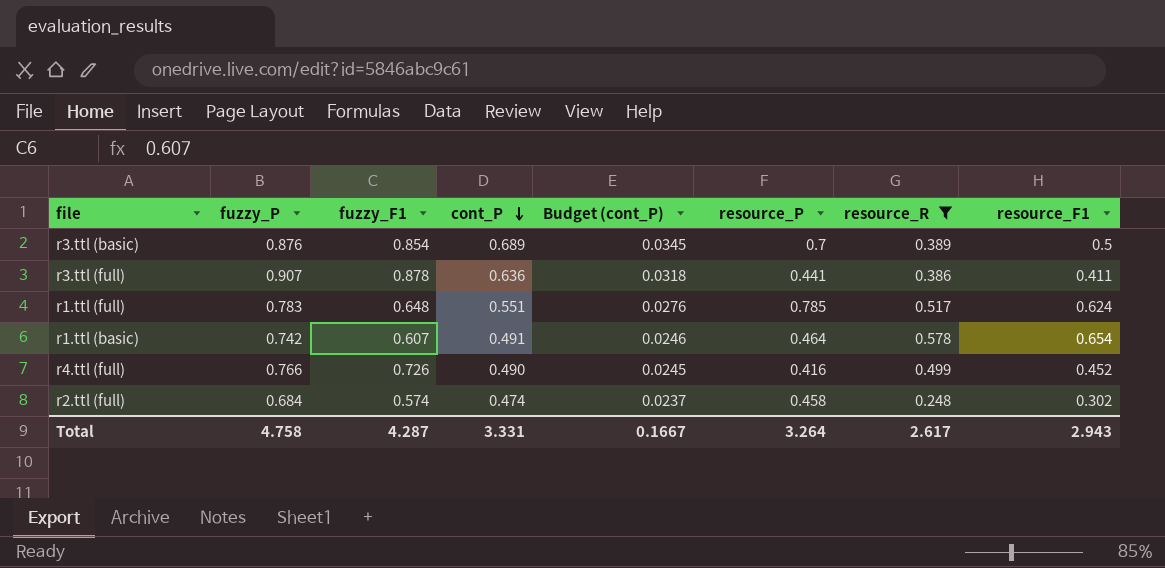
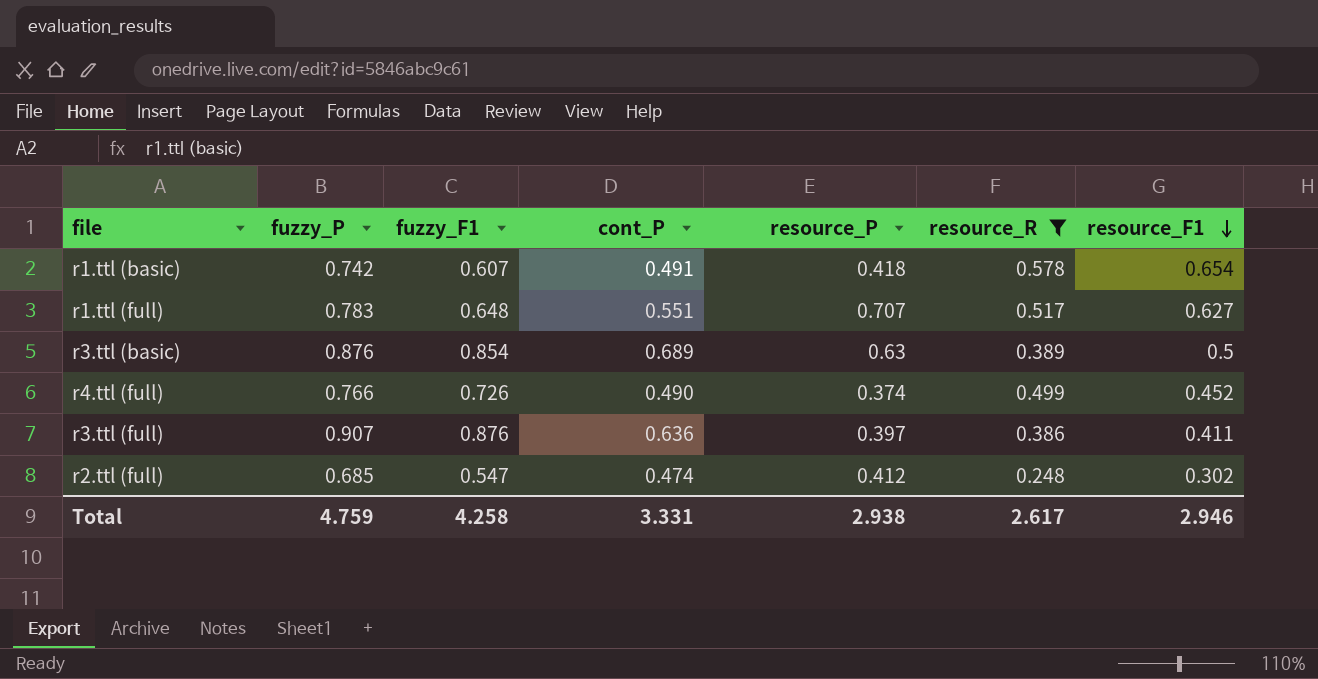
row order: cont_P descending -> resource_F1 descending
column Budget (cont_P) | formula: [cont_P] * 0.05 -> none
r1.ttl (basic) | resource_P: 0.464 -> 0.418
r1.ttl (full) | resource_P: 0.785 -> 0.707
r1.ttl (full) | resource_F1: 0.624 -> 0.627
r3.ttl (basic) | resource_P: 0.7 -> 0.63
r4.ttl (full) | resource_P: 0.416 -> 0.374
r3.ttl (full) | fuzzy_F1: 0.878 -> 0.876
r3.ttl (full) | resource_P: 0.441 -> 0.397
r2.ttl (full) | fuzzy_P: 0.684 -> 0.685
r2.ttl (full) | fuzzy_F1: 0.574 -> 0.547
r2.ttl (full) | resource_P: 0.458 -> 0.412
Total | fuzzy_P: 4.758 -> 4.759
Total | fuzzy_F1: 4.287 -> 4.258
Total | resource_P: 3.264 -> 2.938
Total | resource_F1: 2.943 -> 2.946

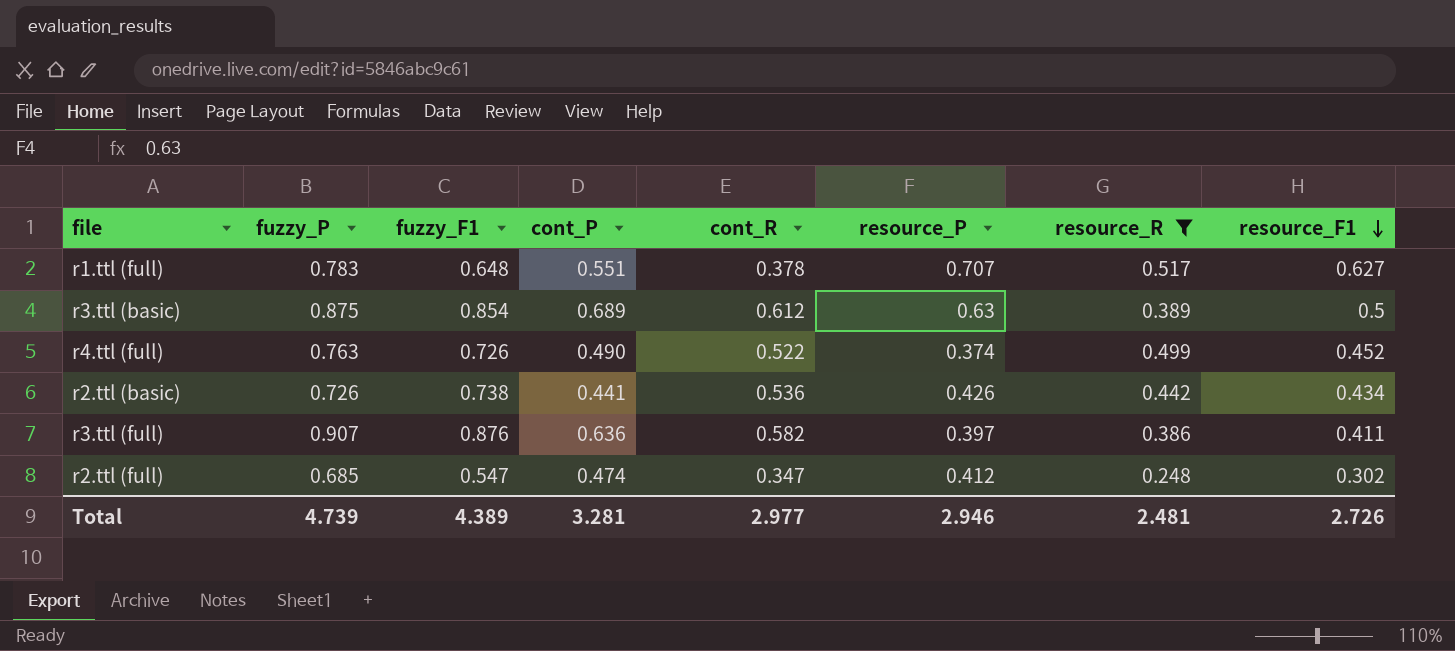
column cont_R | position: none -> 5
row r1.ttl (basic): 0.742 | 0.607 | 0.491 | 0.418 | 0.578 | 0.654 -> none
r3.ttl (basic) | fuzzy_P: 0.876 -> 0.875
r4.ttl (full) | fuzzy_P: 0.766 -> 0.763
row r2.ttl (basic): none -> 0.726 | 0.738 | 0.441 | 0.536 | 0.426 | 0.442 | 0.434
Total | fuzzy_P: 4.759 -> 4.739
Total | fuzzy_F1: 4.258 -> 4.389
Total | cont_P: 3.331 -> 3.281
Total | resource_P: 2.938 -> 2.946
Total | resource_R: 2.617 -> 2.481
Total | resource_F1: 2.946 -> 2.726

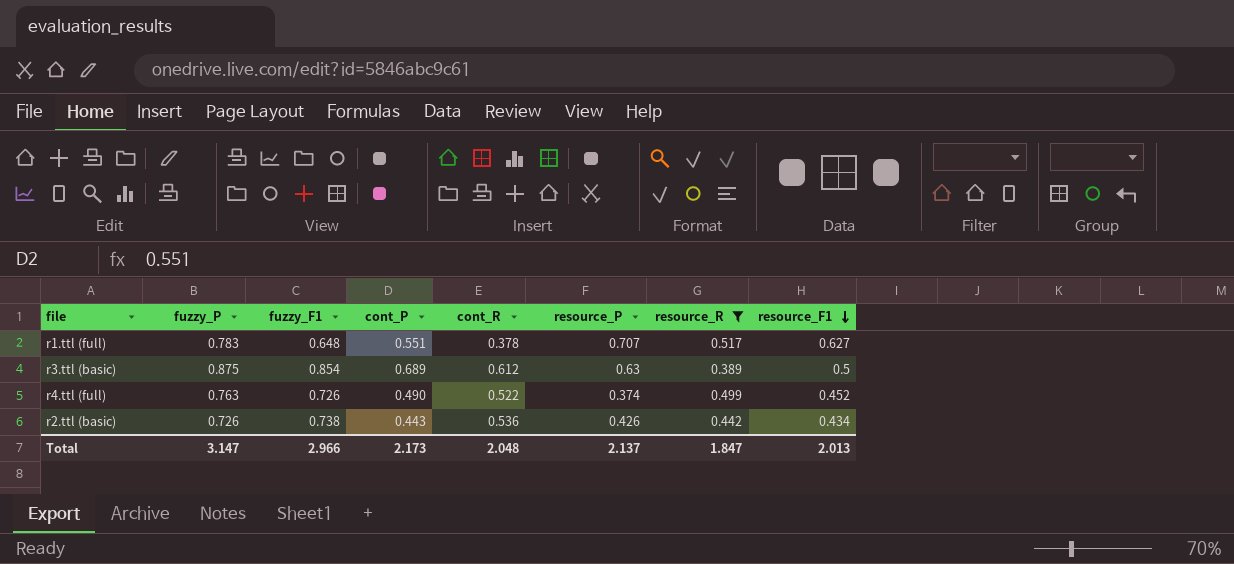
row r3.ttl (full): 0.907 | 0.876 | 0.636 | 0.582 | 0.397 | 0.386 | 0.411 -> none
row r2.ttl (full): 0.685 | 0.547 | 0.474 | 0.347 | 0.412 | 0.248 | 0.302 -> none
r2.ttl (basic) | cont_P: 0.441 -> 0.443
Total | fuzzy_P: 4.739 -> 3.147
Total | fuzzy_F1: 4.389 -> 2.966
Total | cont_P: 3.281 -> 2.173
Total | cont_R: 2.977 -> 2.048
Total | resource_P: 2.946 -> 2.137
Total | resource_R: 2.481 -> 1.847
Total | resource_F1: 2.726 -> 2.013

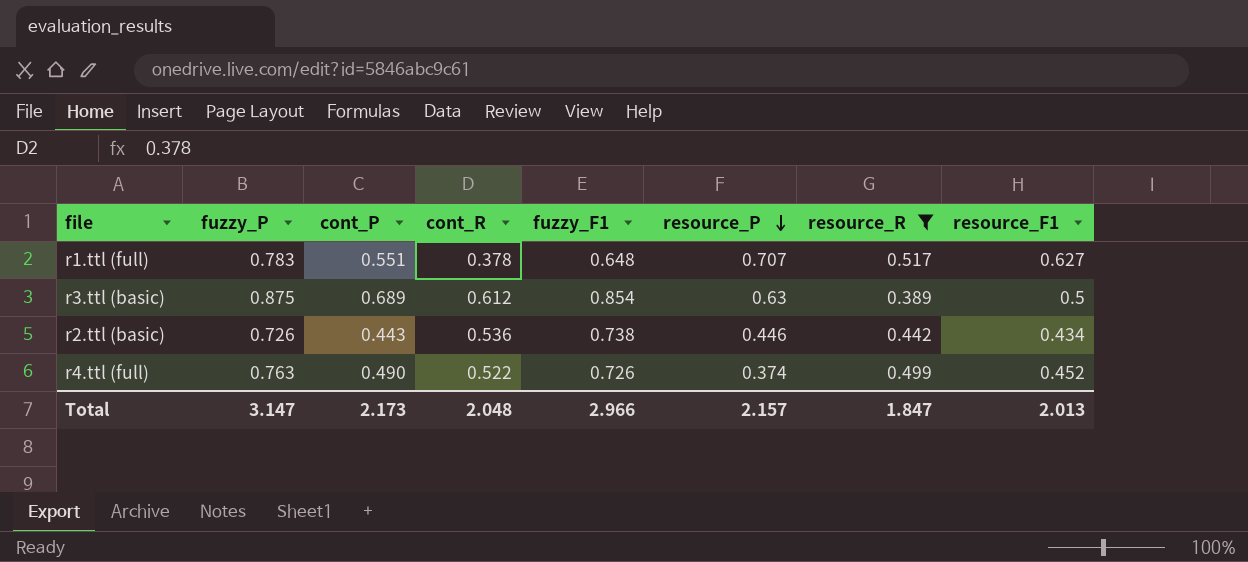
row order: resource_F1 descending -> resource_P descending
column fuzzy_F1 | position: 3 -> 5
r2.ttl (basic) | resource_P: 0.426 -> 0.446
Total | resource_P: 2.137 -> 2.157

